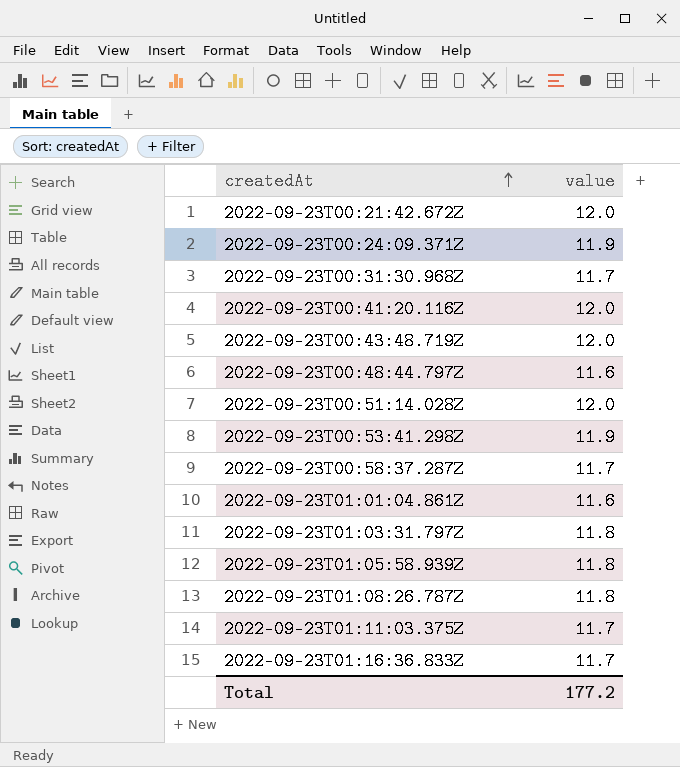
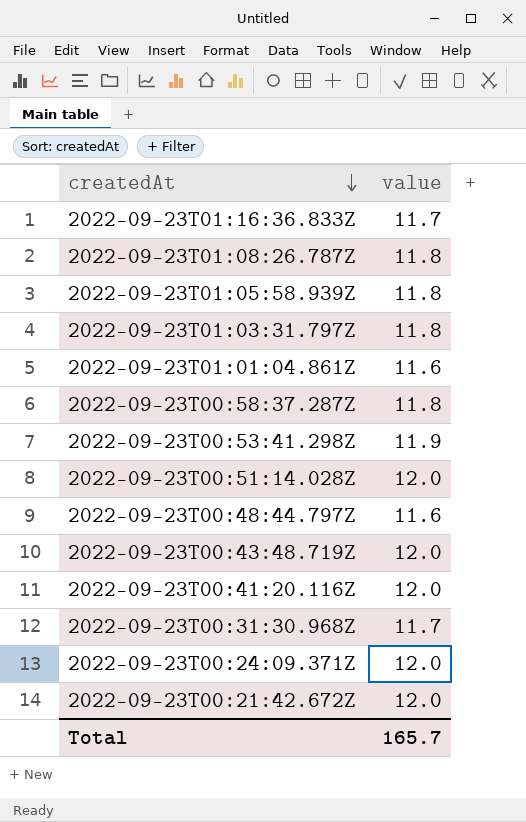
row order: createdAt ascending -> createdAt descending
row 2022-09-23T01:11:03.375Z: 11.7 -> none
2022-09-23T00:58:37.287Z | value: 11.7 -> 11.8
2022-09-23T00:24:09.371Z | value: 11.9 -> 12.0
Total | value: 177.2 -> 165.7

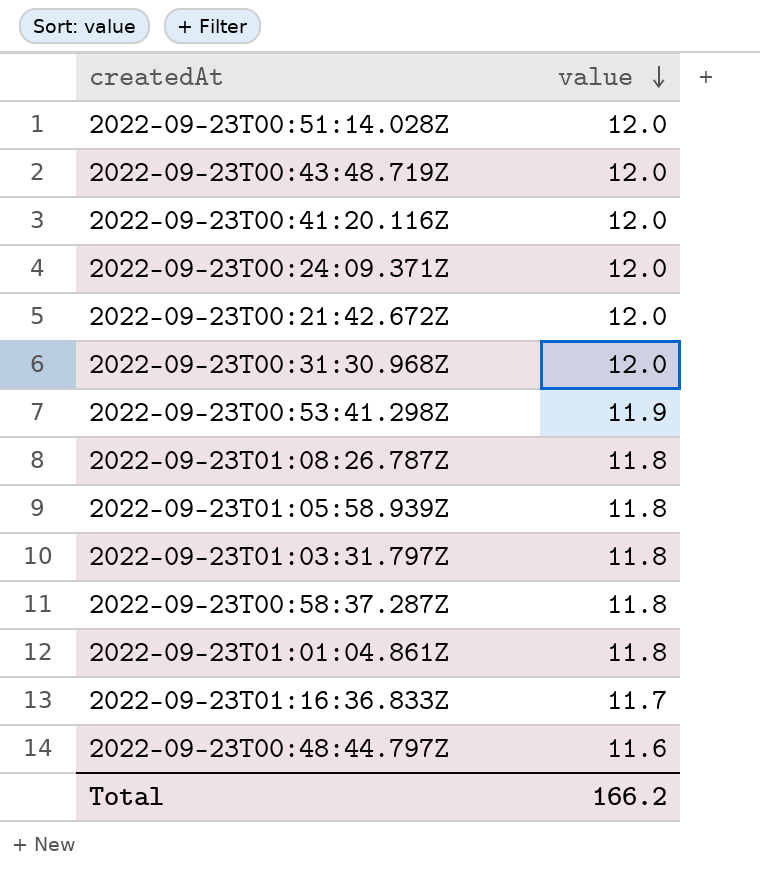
row order: createdAt descending -> value descending
2022-09-23T00:31:30.968Z | value: 11.7 -> 12.0
2022-09-23T01:01:04.861Z | value: 11.6 -> 11.8
Total | value: 165.7 -> 166.2

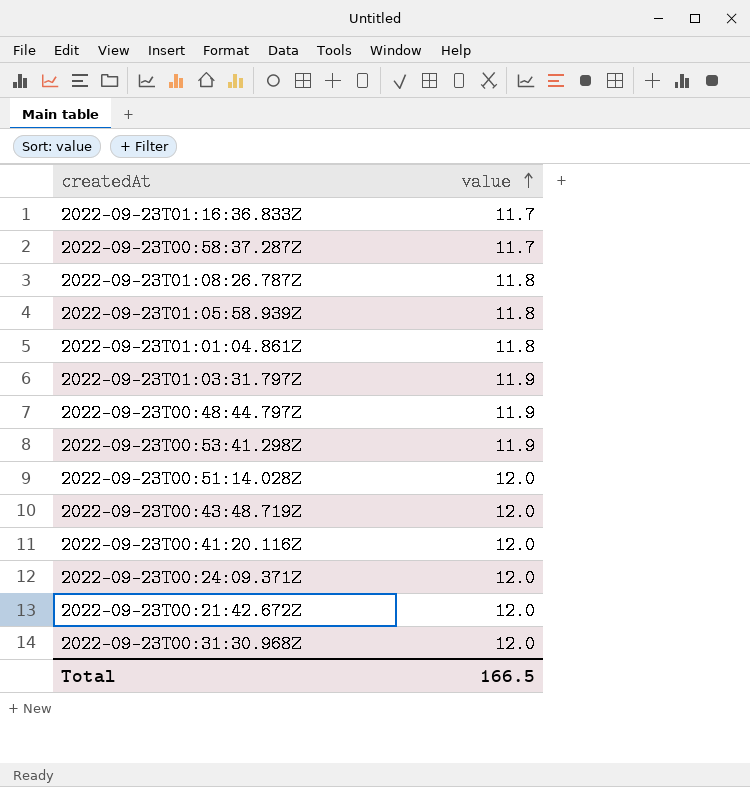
row order: value descending -> value ascending
2022-09-23T00:58:37.287Z | value: 11.8 -> 11.7
2022-09-23T01:03:31.797Z | value: 11.8 -> 11.9
2022-09-23T00:48:44.797Z | value: 11.6 -> 11.9
Total | value: 166.2 -> 166.5

